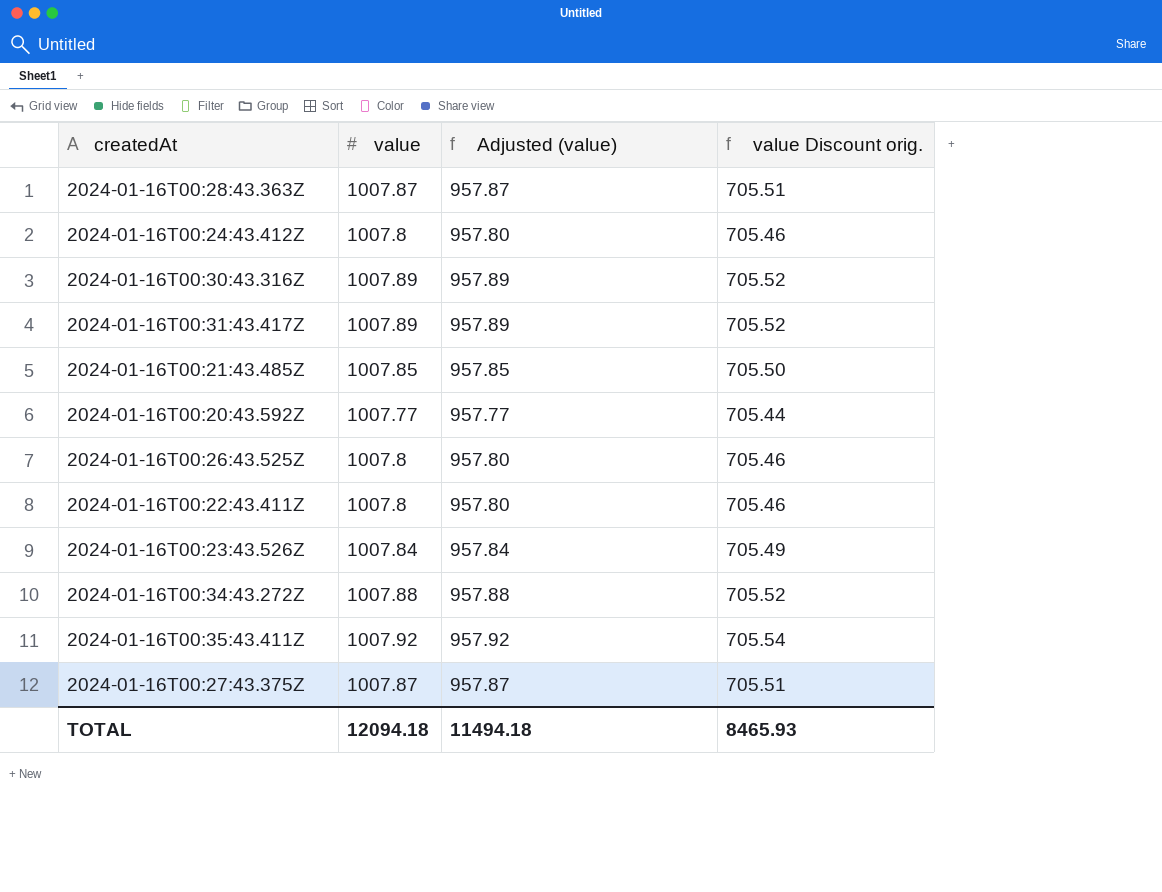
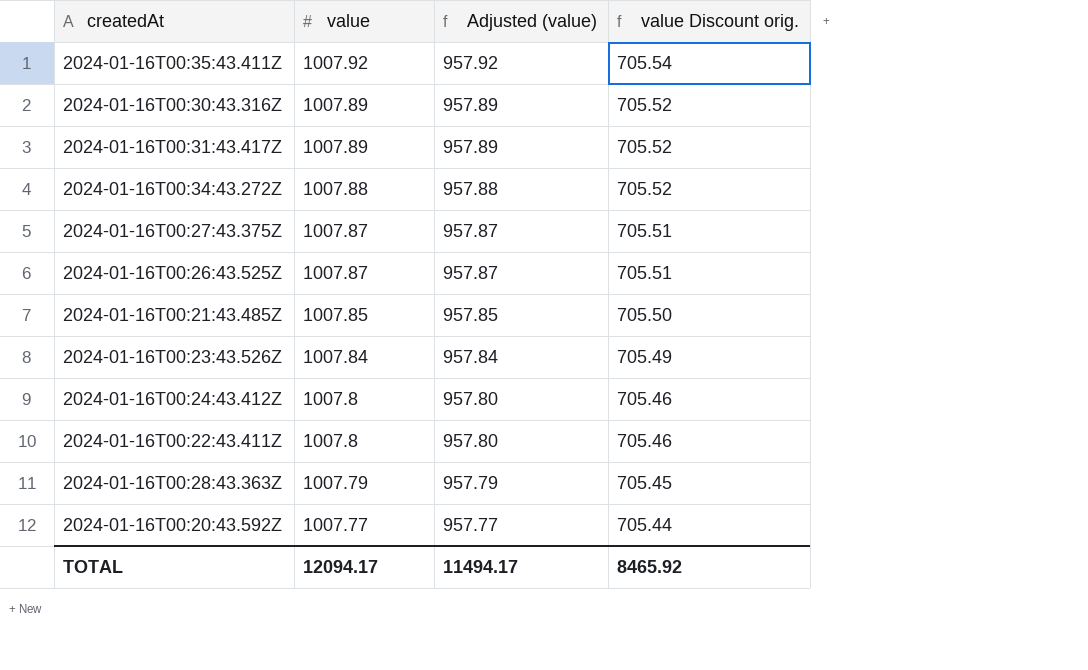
row order: none -> value descending
2024-01-16T00:26:43.525Z | value: 1007.8 -> 1007.87
2024-01-16T00:26:43.525Z | Adjusted (value): 957.80 -> 957.87
2024-01-16T00:26:43.525Z | value Discount orig.: 705.46 -> 705.51
2024-01-16T00:28:43.363Z | value: 1007.87 -> 1007.79
2024-01-16T00:28:43.363Z | Adjusted (value): 957.87 -> 957.79
2024-01-16T00:28:43.363Z | value Discount orig.: 705.51 -> 705.45
TOTAL | value: 12094.18 -> 12094.17
TOTAL | Adjusted (value): 11494.18 -> 11494.17
TOTAL | value Discount orig.: 8465.93 -> 8465.92

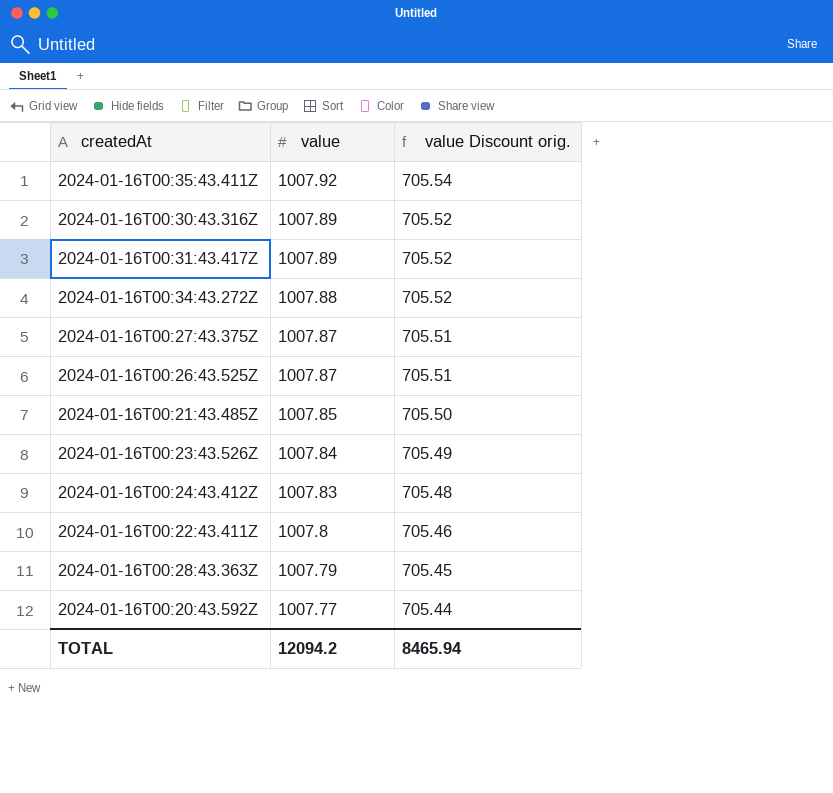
column Adjusted (value) | formula: [value] - 50 -> none
2024-01-16T00:24:43.412Z | value: 1007.8 -> 1007.83
2024-01-16T00:24:43.412Z | value Discount orig.: 705.46 -> 705.48
TOTAL | value: 12094.17 -> 12094.2
TOTAL | value Discount orig.: 8465.92 -> 8465.94

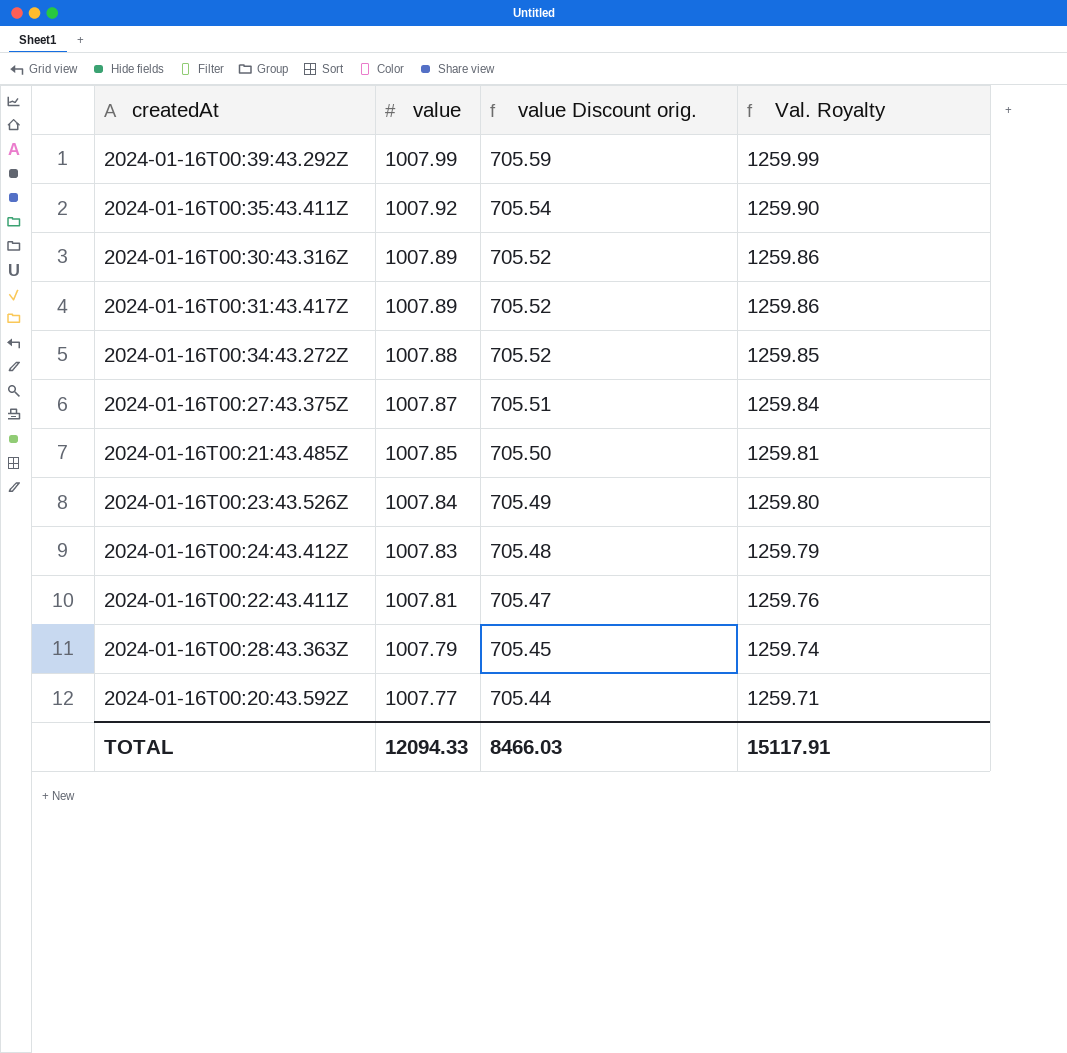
column Val. Royalty | formula: none -> [value] * 1.25
row 2024-01-16T00:26:43.525Z: 1007.87 | 705.51 -> none
row 2024-01-16T00:39:43.292Z: none -> 1007.99 | 705.59 | 1259.99
2024-01-16T00:22:43.411Z | value: 1007.8 -> 1007.81
2024-01-16T00:22:43.411Z | value Discount orig.: 705.46 -> 705.47
TOTAL | value: 12094.2 -> 12094.33
TOTAL | value Discount orig.: 8465.94 -> 8466.03

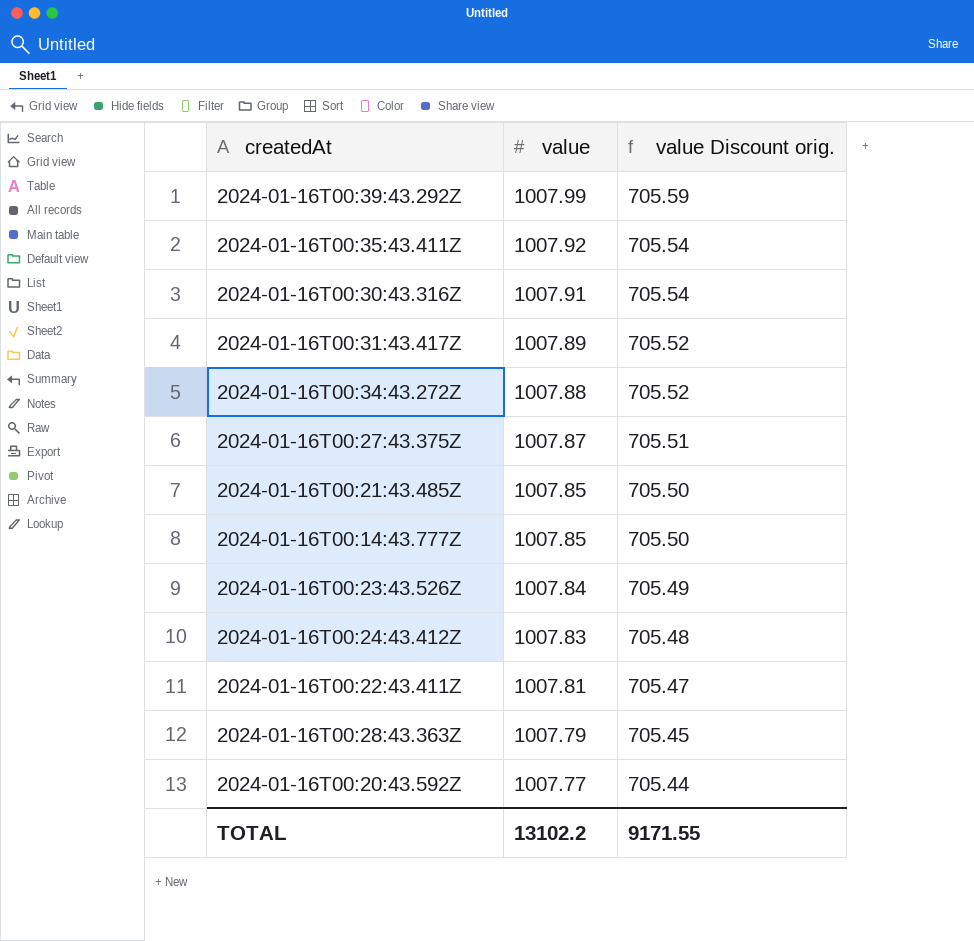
column Val. Royalty | formula: [value] * 1.25 -> none
2024-01-16T00:30:43.316Z | value: 1007.89 -> 1007.91
2024-01-16T00:30:43.316Z | value Discount orig.: 705.52 -> 705.54
row 2024-01-16T00:14:43.777Z: none -> 1007.85 | 705.50
TOTAL | value: 12094.33 -> 13102.2
TOTAL | value Discount orig.: 8466.03 -> 9171.55

